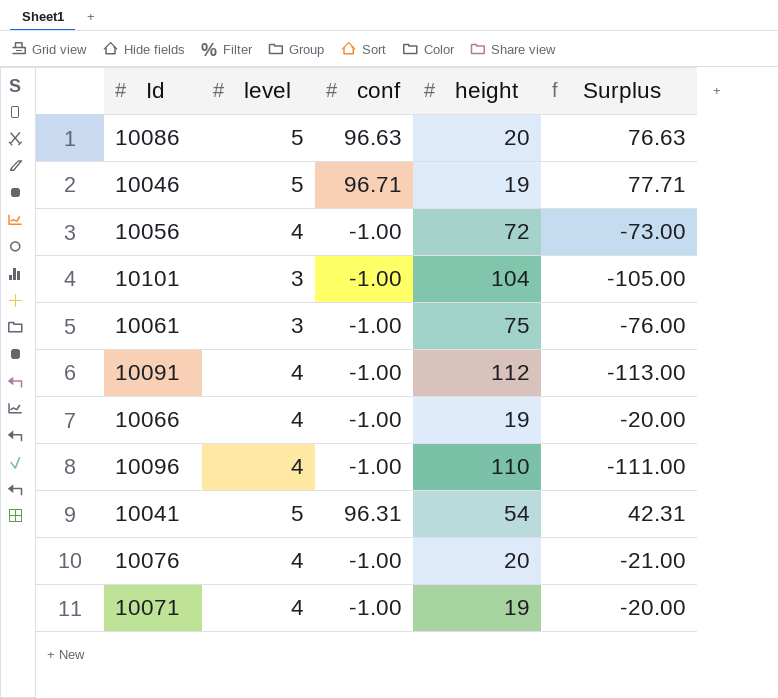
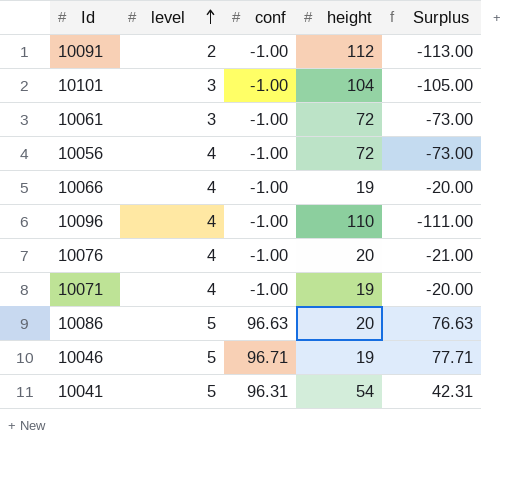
row order: none -> level ascending
10091 | level: 4 -> 2
10061 | height: 75 -> 72
10061 | Surplus: -76.00 -> -73.00

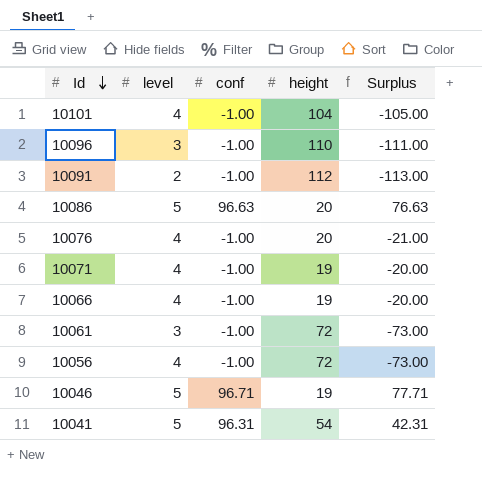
row order: level ascending -> Id descending
10101 | level: 3 -> 4
10096 | level: 4 -> 3

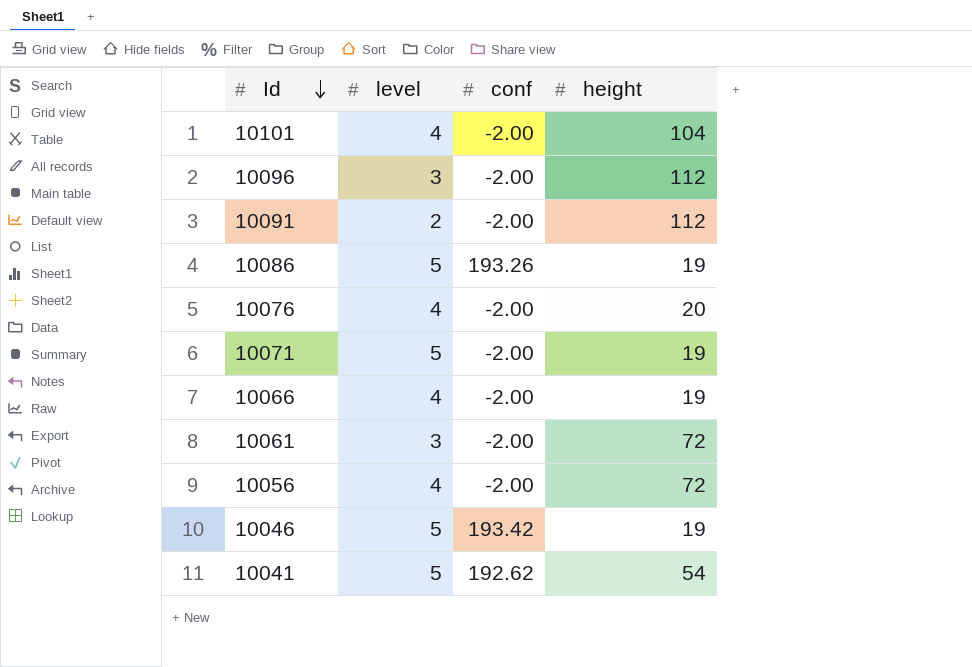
column Surplus | formula: [conf] - [height] -> none
10101 | conf: -1.00 -> -2.00
10096 | conf: -1.00 -> -2.00
10096 | height: 110 -> 112
10091 | conf: -1.00 -> -2.00
10086 | conf: 96.63 -> 193.26
10086 | height: 20 -> 19
10076 | conf: -1.00 -> -2.00
10071 | level: 4 -> 5
10071 | conf: -1.00 -> -2.00
10066 | conf: -1.00 -> -2.00
10061 | conf: -1.00 -> -2.00
10056 | conf: -1.00 -> -2.00
10046 | conf: 96.71 -> 193.42
10041 | conf: 96.31 -> 192.62

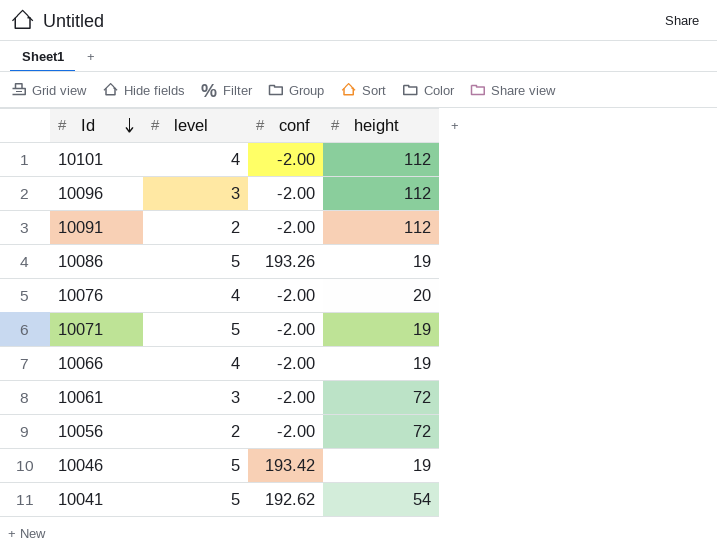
10101 | height: 104 -> 112
10056 | level: 4 -> 2

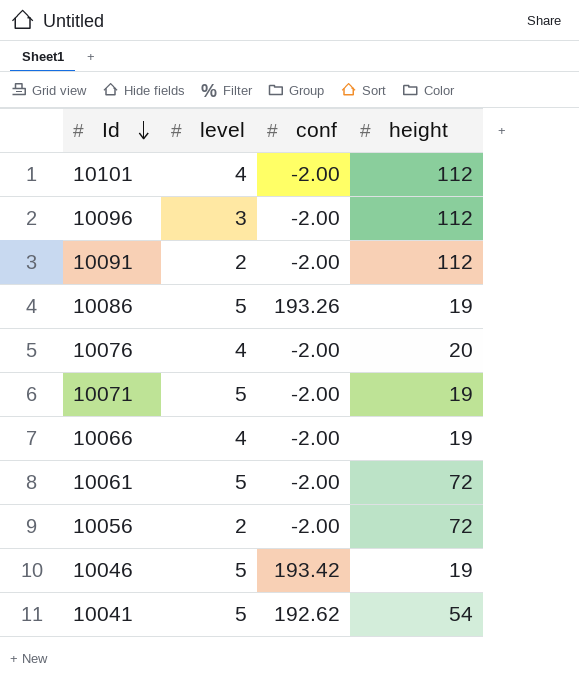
10061 | level: 3 -> 5

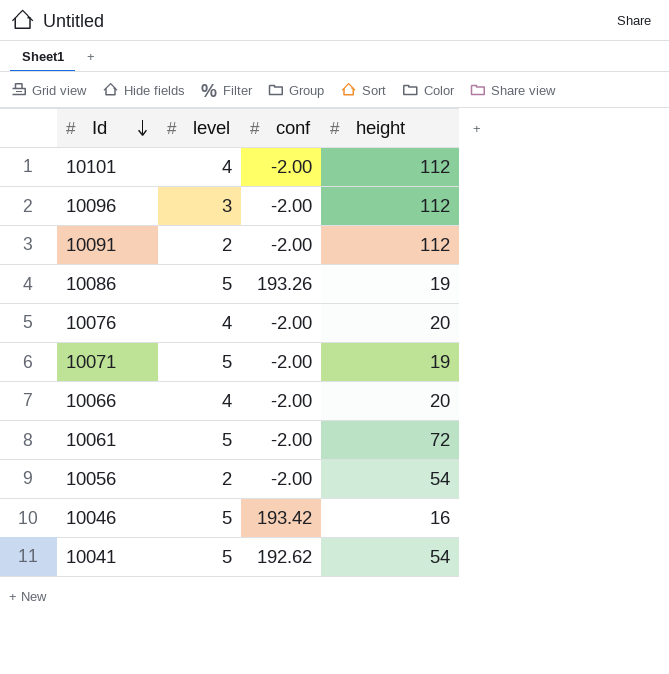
10066 | height: 19 -> 20
10056 | height: 72 -> 54
10046 | height: 19 -> 16

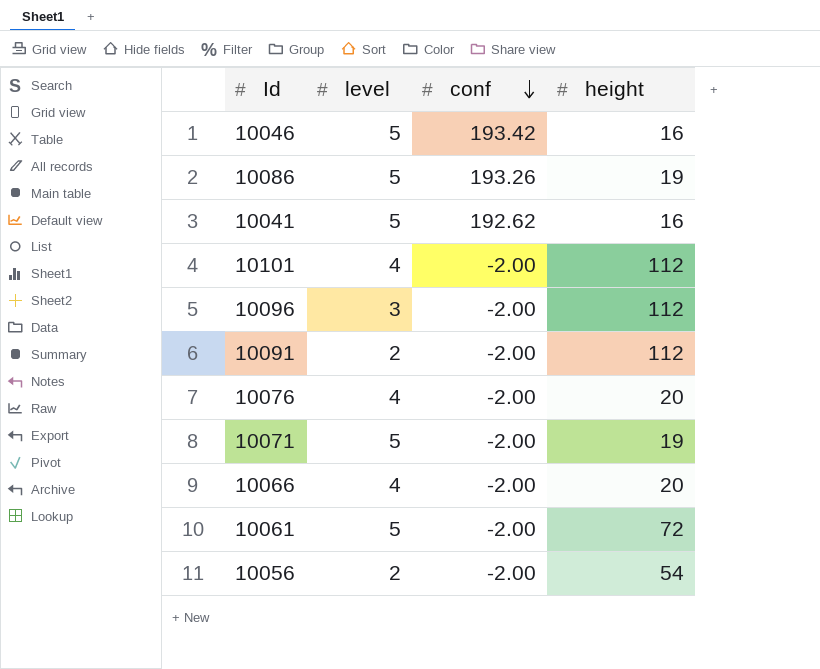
row order: Id descending -> conf descending
10041 | height: 54 -> 16

